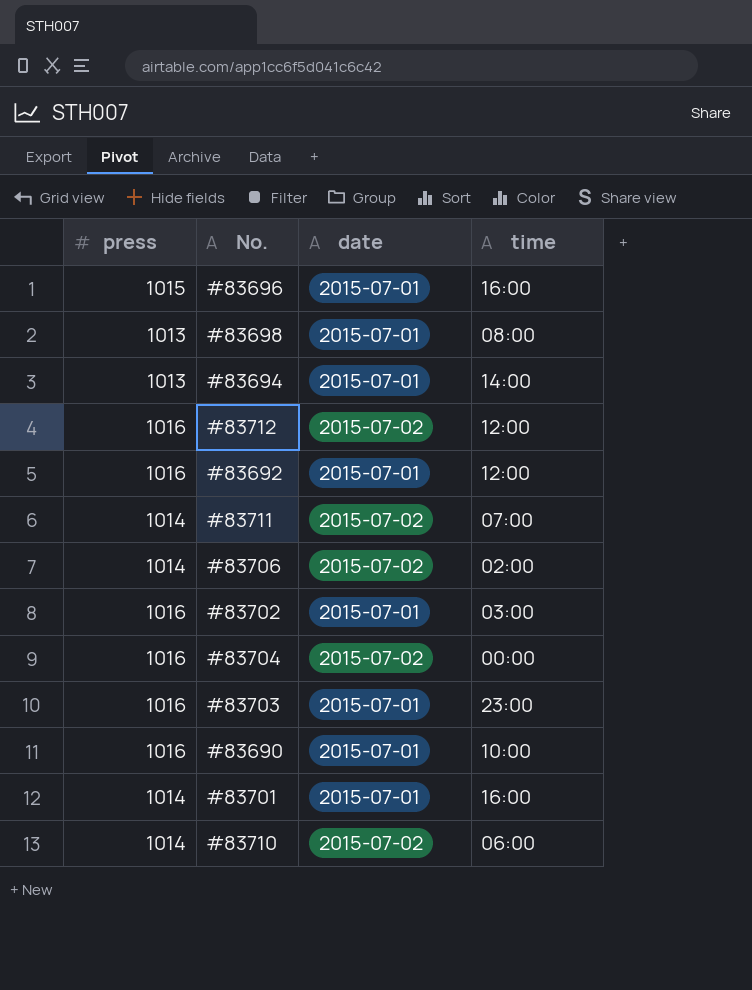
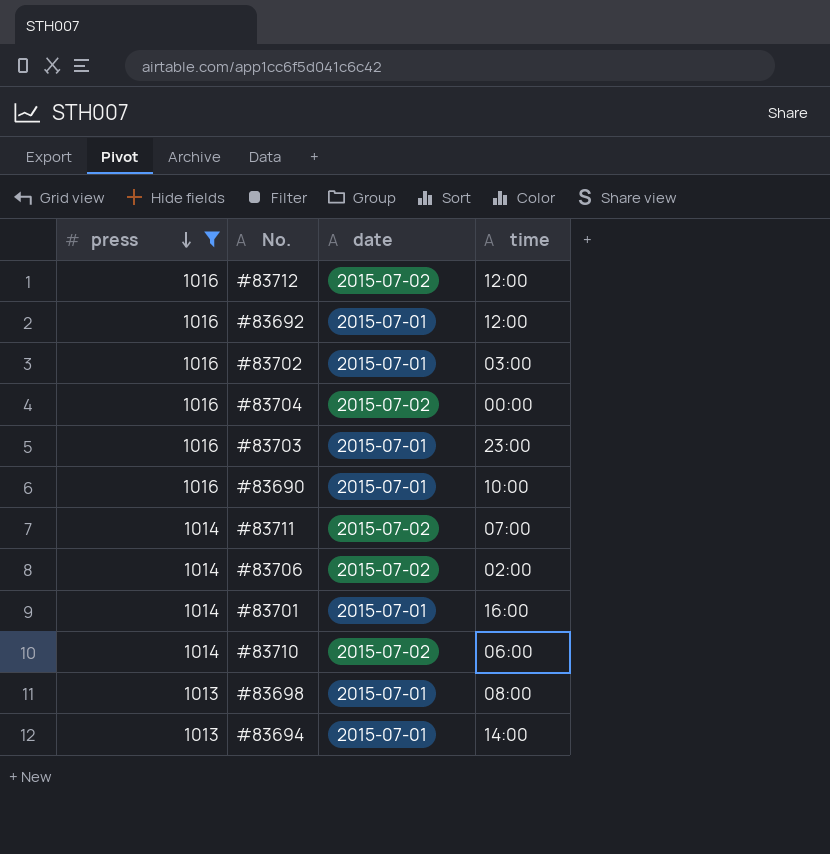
filter: none -> press != 1015
row order: none -> press descending

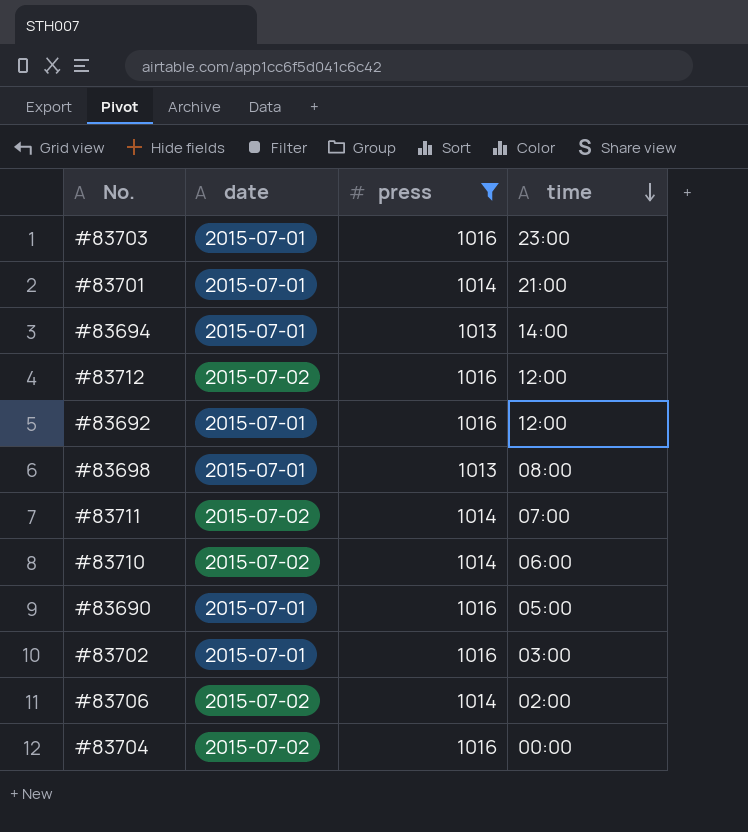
row order: press descending -> time descending
column press | position: 1 -> 3
#83701 | time: 16:00 -> 21:00
#83690 | time: 10:00 -> 05:00

